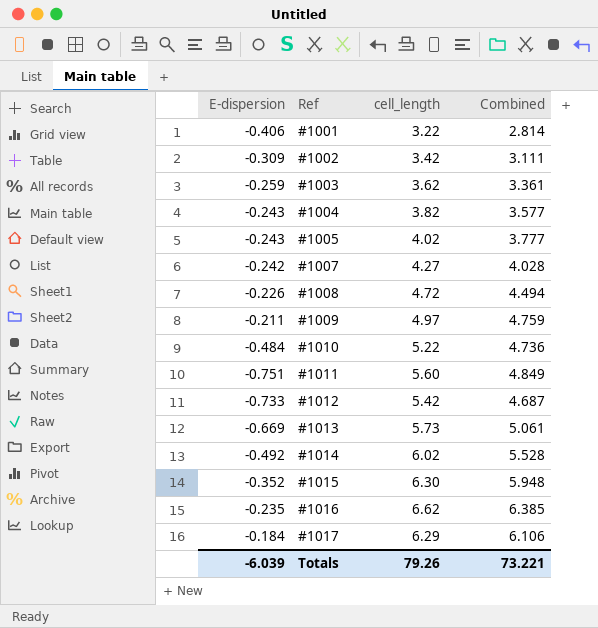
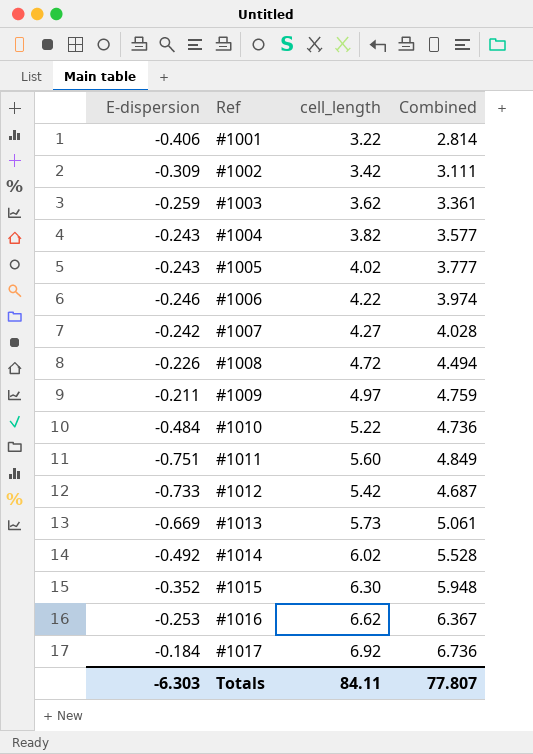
row #1006: none -> -0.246 | 4.22 | 3.974
#1016 | E-dispersion: -0.235 -> -0.253
#1016 | Combined: 6.385 -> 6.367
#1017 | cell_length: 6.29 -> 6.92
#1017 | Combined: 6.106 -> 6.736
Totals | E-dispersion: -6.039 -> -6.303
Totals | cell_length: 79.26 -> 84.11
Totals | Combined: 73.221 -> 77.807

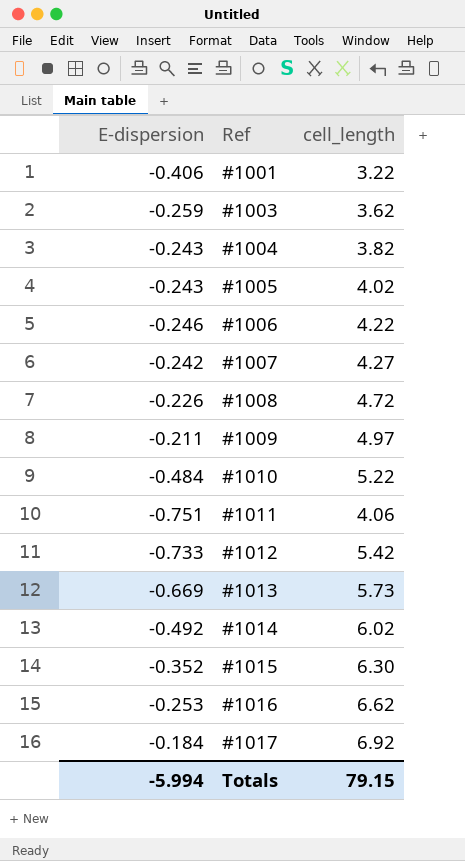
column Combined | formula: [E-dispersion] + [cell_length] -> none
row #1002: -0.309 | 3.42 | 3.111 -> none
#1011 | cell_length: 5.60 -> 4.06
Totals | E-dispersion: -6.303 -> -5.994
Totals | cell_length: 84.11 -> 79.15

